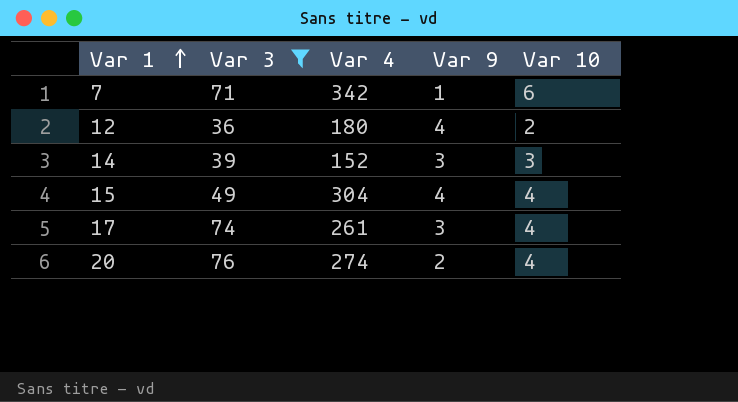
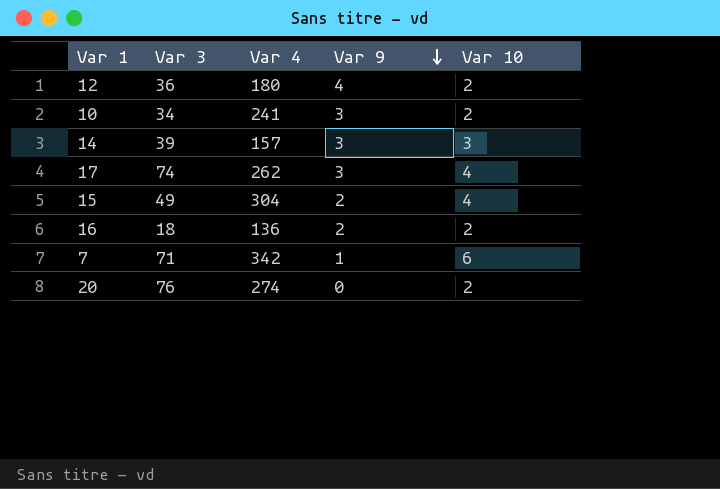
filter: Var 3 >= 36 -> none
row order: Var 1 ascending -> Var 9 descending
14 | Var 4: 152 -> 157
17 | Var 4: 261 -> 262
15 | Var 9: 4 -> 2
20 | Var 9: 2 -> 0
20 | Var 10: 4 -> 2

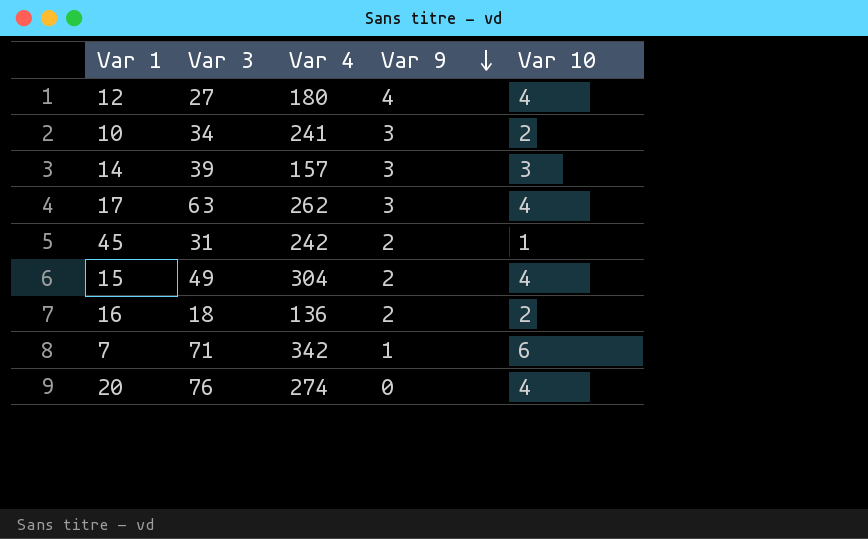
12 | Var 3: 36 -> 27
12 | Var 10: 2 -> 4
17 | Var 3: 74 -> 63
row 45: none -> 31 | 242 | 2 | 1
20 | Var 10: 2 -> 4

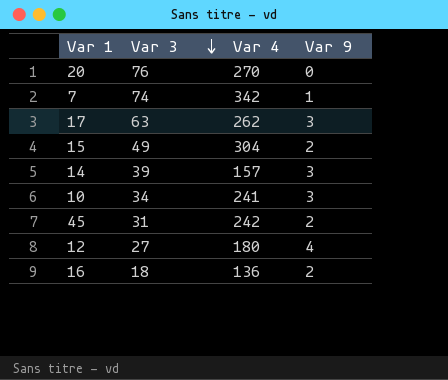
row order: Var 9 descending -> Var 3 descending
column Var 10 | position: 5 -> none
20 | Var 4: 274 -> 270
7 | Var 3: 71 -> 74

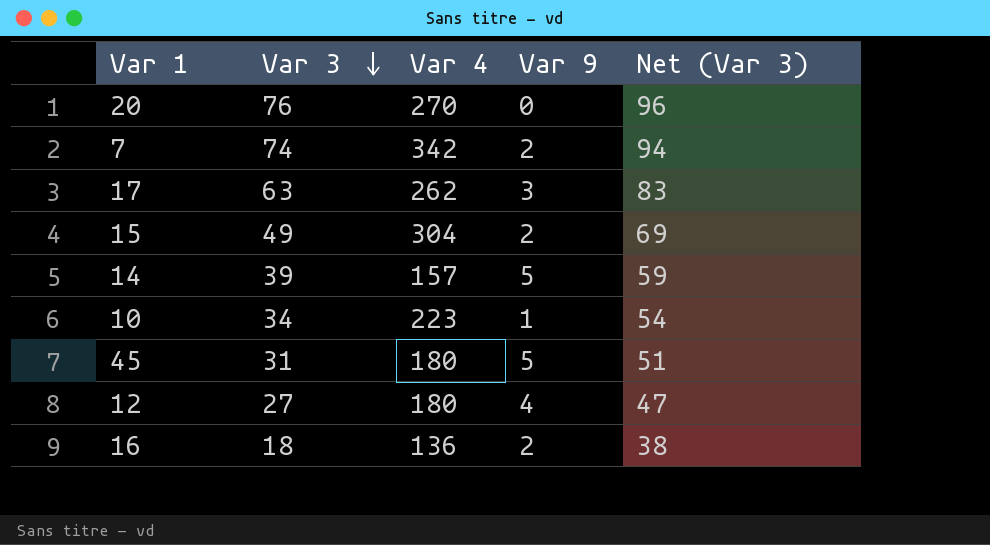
column Net (Var 3) | formula: none -> [Var 3] + 20
7 | Var 9: 1 -> 2
14 | Var 9: 3 -> 5
10 | Var 4: 241 -> 223
10 | Var 9: 3 -> 1
45 | Var 4: 242 -> 180
45 | Var 9: 2 -> 5

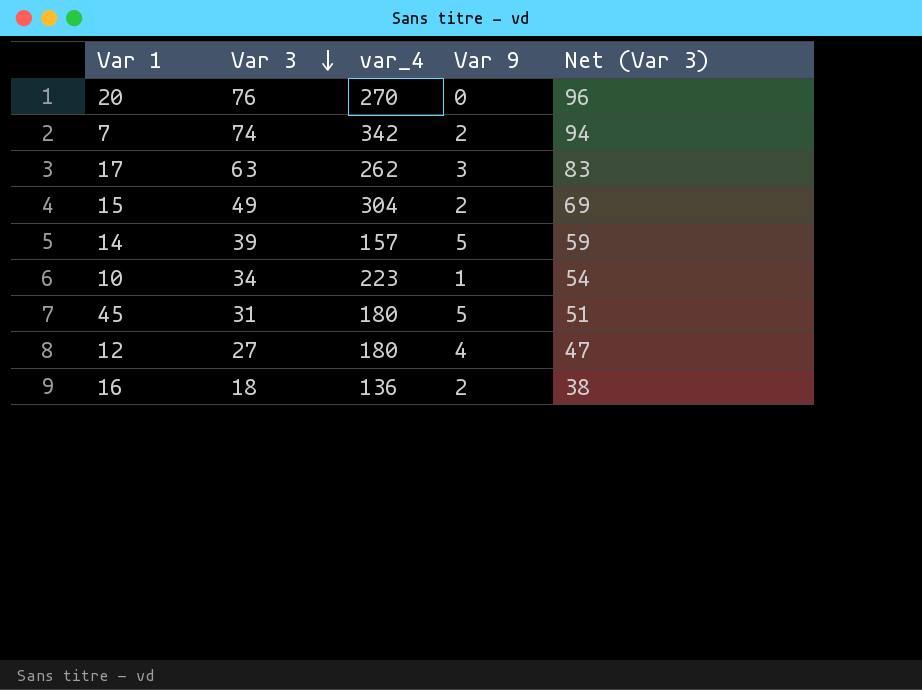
column name: Var 4 -> var_4

